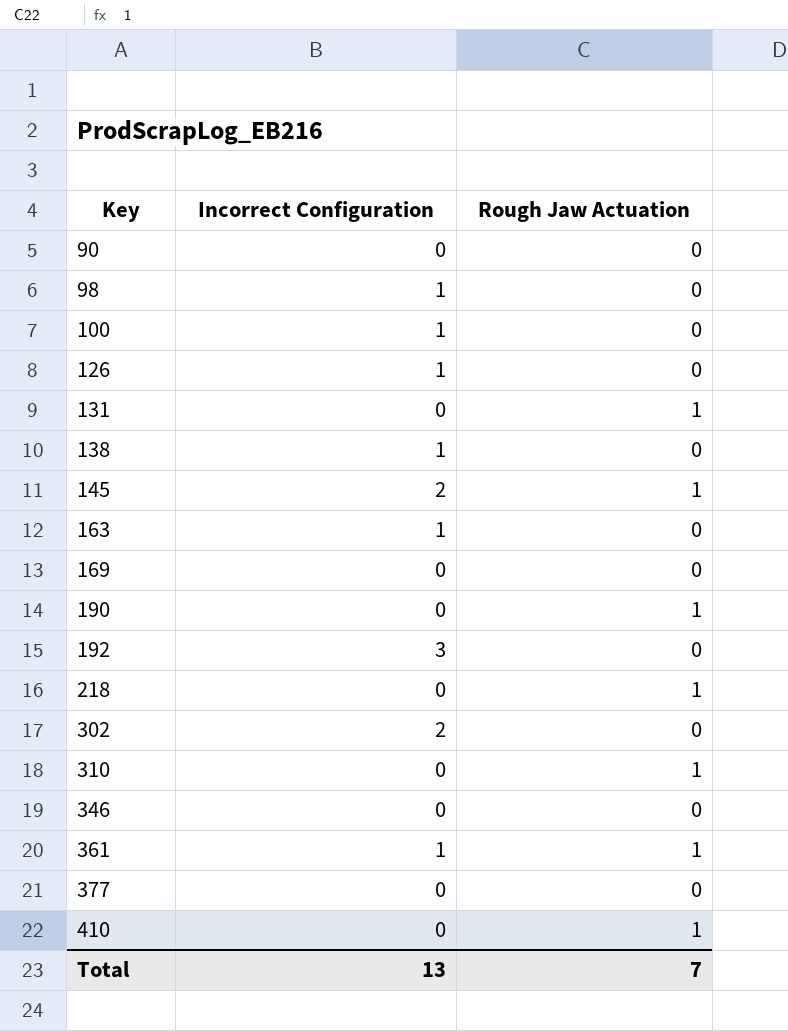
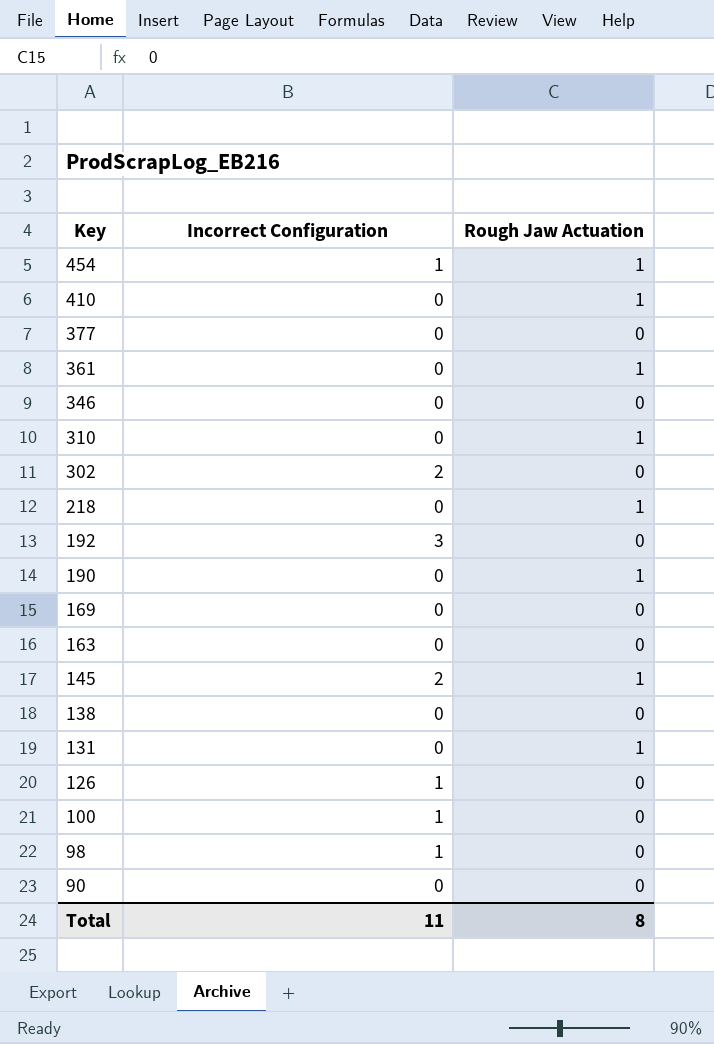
row order: Key ascending -> Key descending
row 454: none -> 1 | 1
361 | Incorrect Configuration: 1 -> 0
163 | Incorrect Configuration: 1 -> 0
138 | Incorrect Configuration: 1 -> 0
Total | Incorrect Configuration: 13 -> 11
Total | Rough Jaw Actuation: 7 -> 8

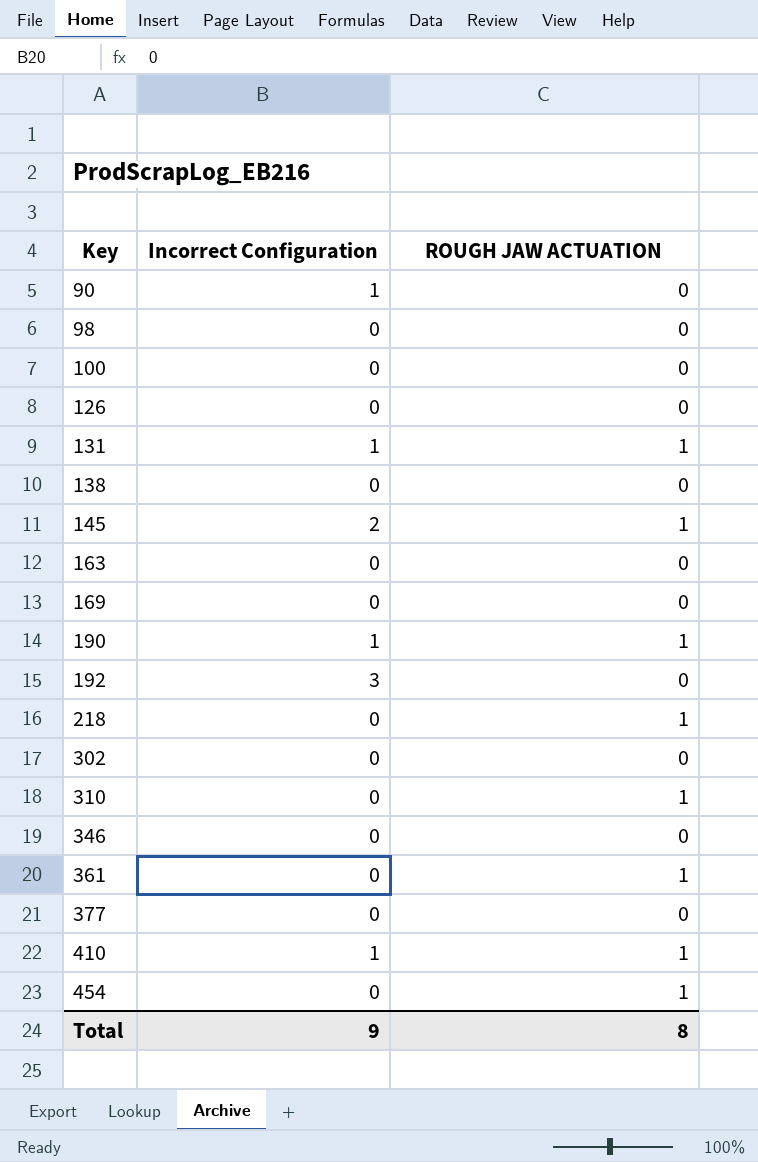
row order: Key descending -> Key ascending
column name: Rough Jaw Actuation -> ROUGH JAW ACTUATION
90 | Incorrect Configuration: 0 -> 1
98 | Incorrect Configuration: 1 -> 0
100 | Incorrect Configuration: 1 -> 0
126 | Incorrect Configuration: 1 -> 0
131 | Incorrect Configuration: 0 -> 1
190 | Incorrect Configuration: 0 -> 1
302 | Incorrect Configuration: 2 -> 0
410 | Incorrect Configuration: 0 -> 1
454 | Incorrect Configuration: 1 -> 0
Total | Incorrect Configuration: 11 -> 9

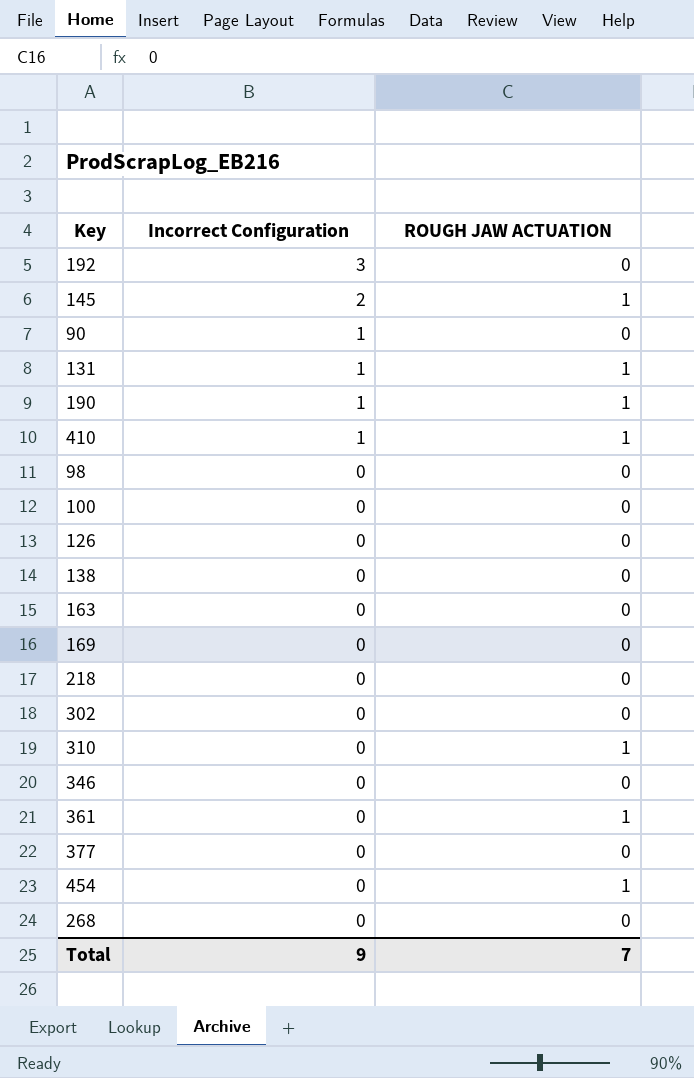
row order: Key ascending -> Incorrect Configuration descending
218 | ROUGH JAW ACTUATION: 1 -> 0
row 268: none -> 0 | 0
Total | ROUGH JAW ACTUATION: 8 -> 7

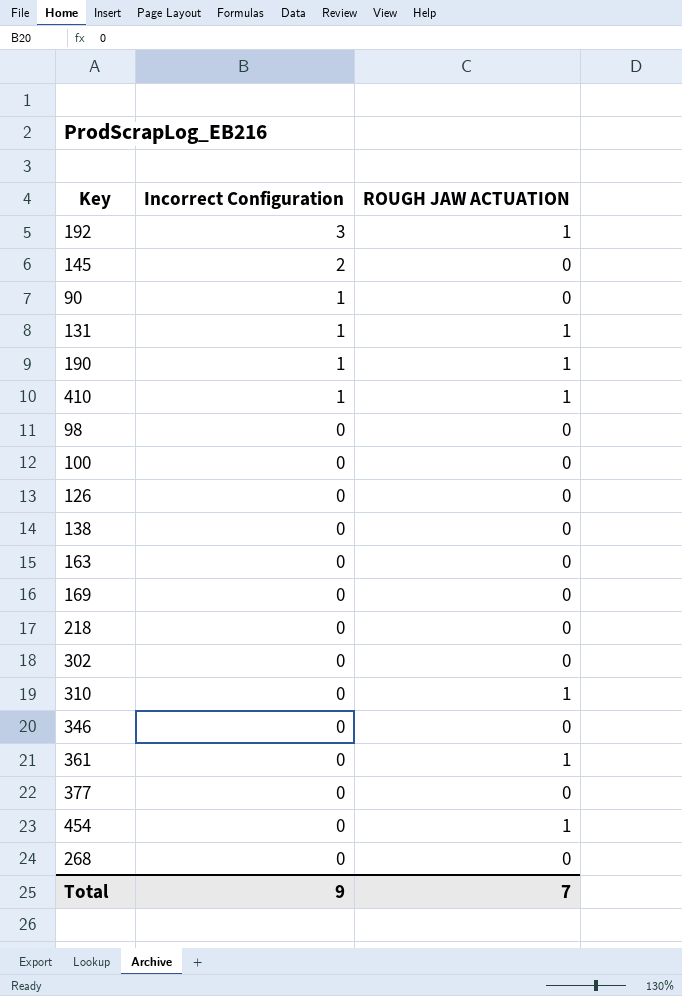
192 | ROUGH JAW ACTUATION: 0 -> 1
145 | ROUGH JAW ACTUATION: 1 -> 0

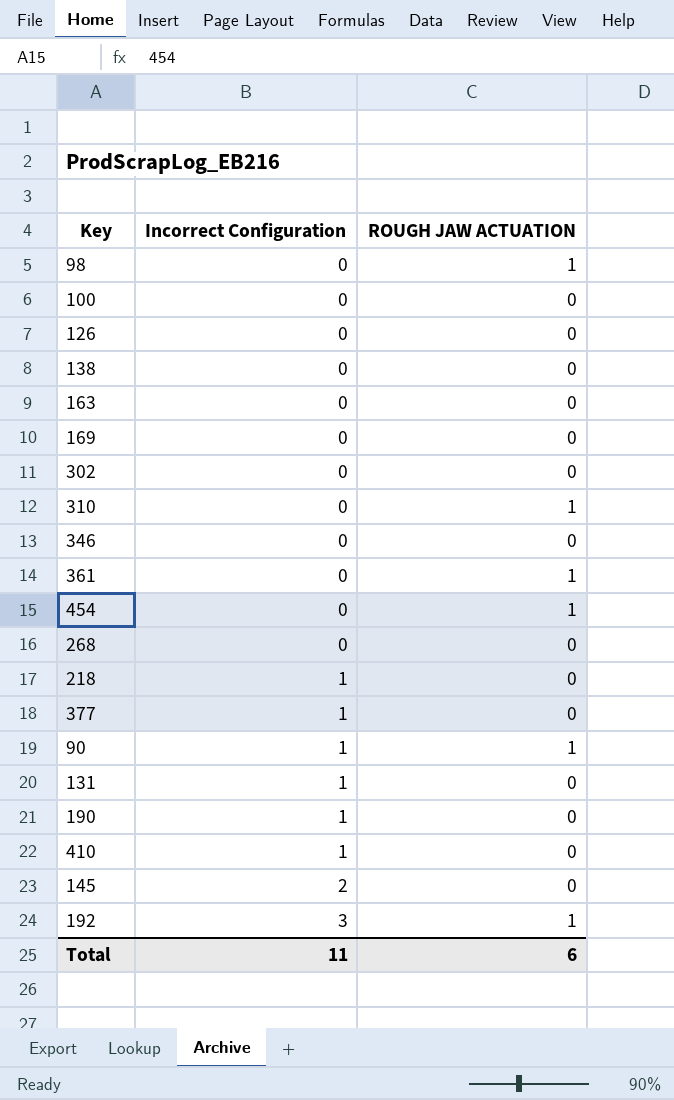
row order: Incorrect Configuration descending -> Incorrect Configuration ascending
98 | ROUGH JAW ACTUATION: 0 -> 1
218 | Incorrect Configuration: 0 -> 1
377 | Incorrect Configuration: 0 -> 1
90 | ROUGH JAW ACTUATION: 0 -> 1
131 | ROUGH JAW ACTUATION: 1 -> 0
190 | ROUGH JAW ACTUATION: 1 -> 0
410 | ROUGH JAW ACTUATION: 1 -> 0
Total | Incorrect Configuration: 9 -> 11
Total | ROUGH JAW ACTUATION: 7 -> 6

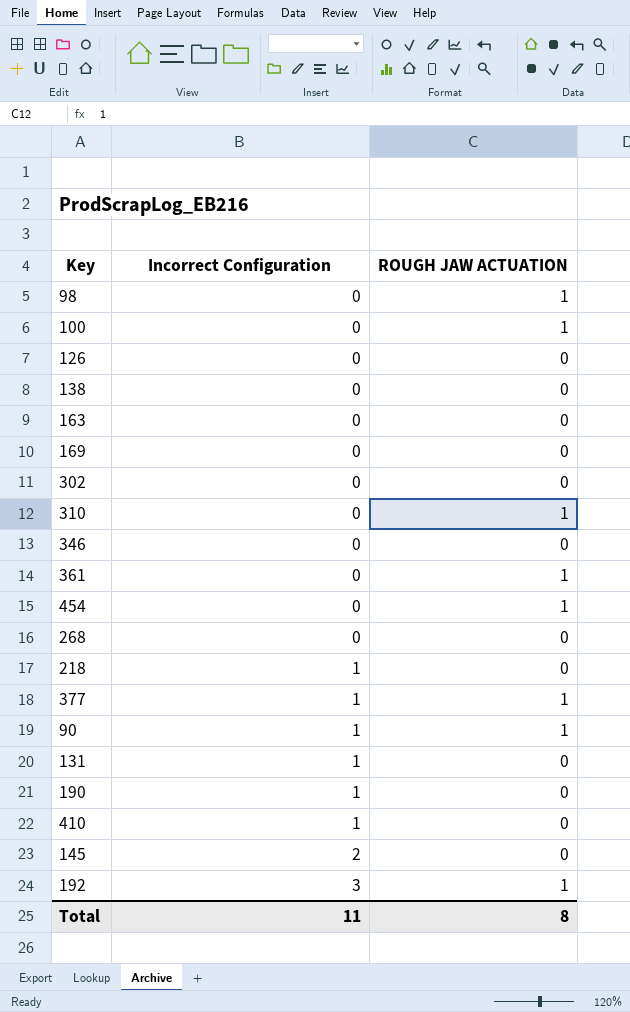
100 | ROUGH JAW ACTUATION: 0 -> 1
377 | ROUGH JAW ACTUATION: 0 -> 1
Total | ROUGH JAW ACTUATION: 6 -> 8

